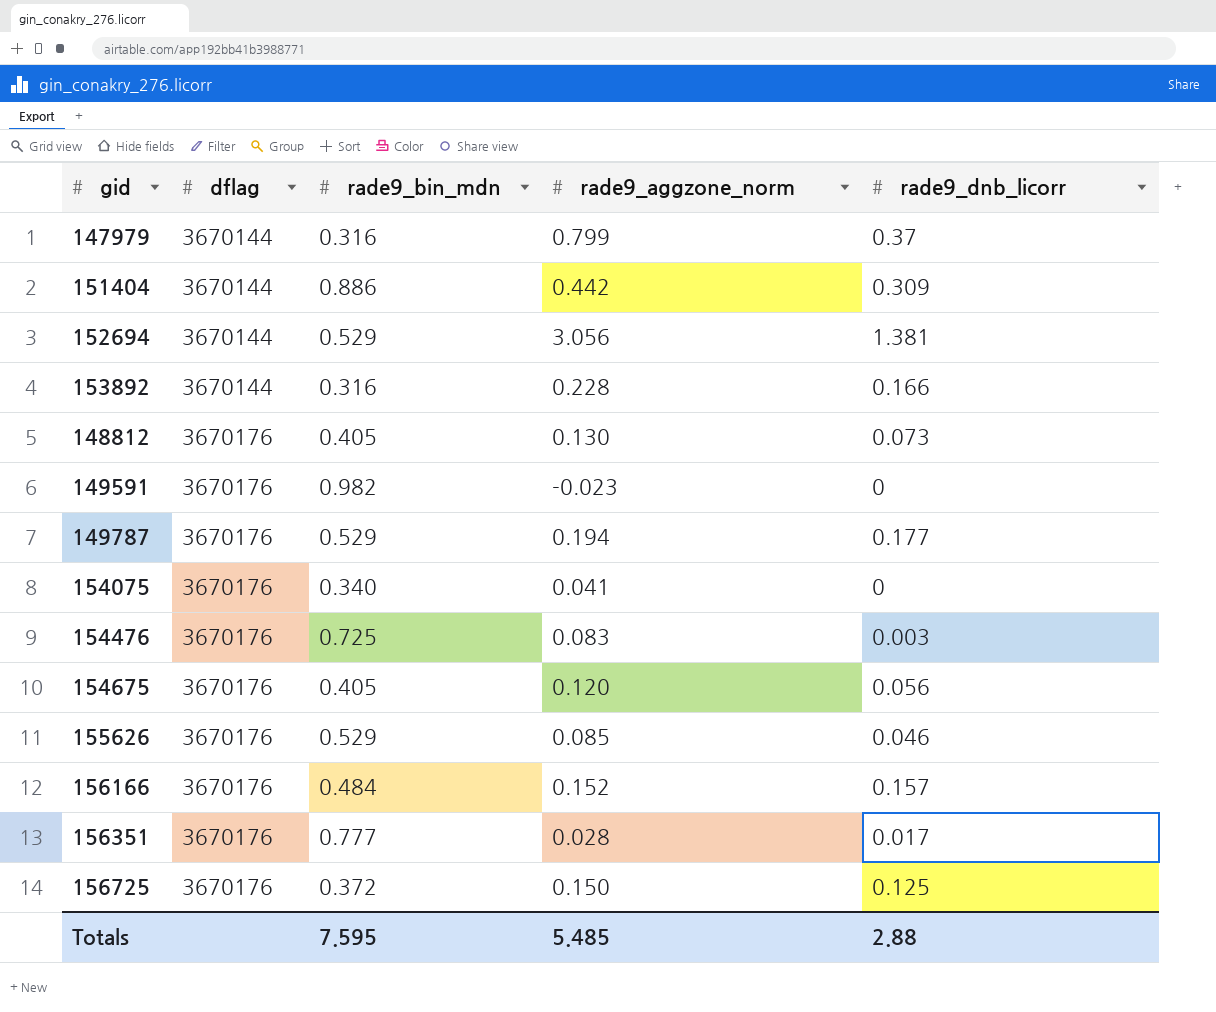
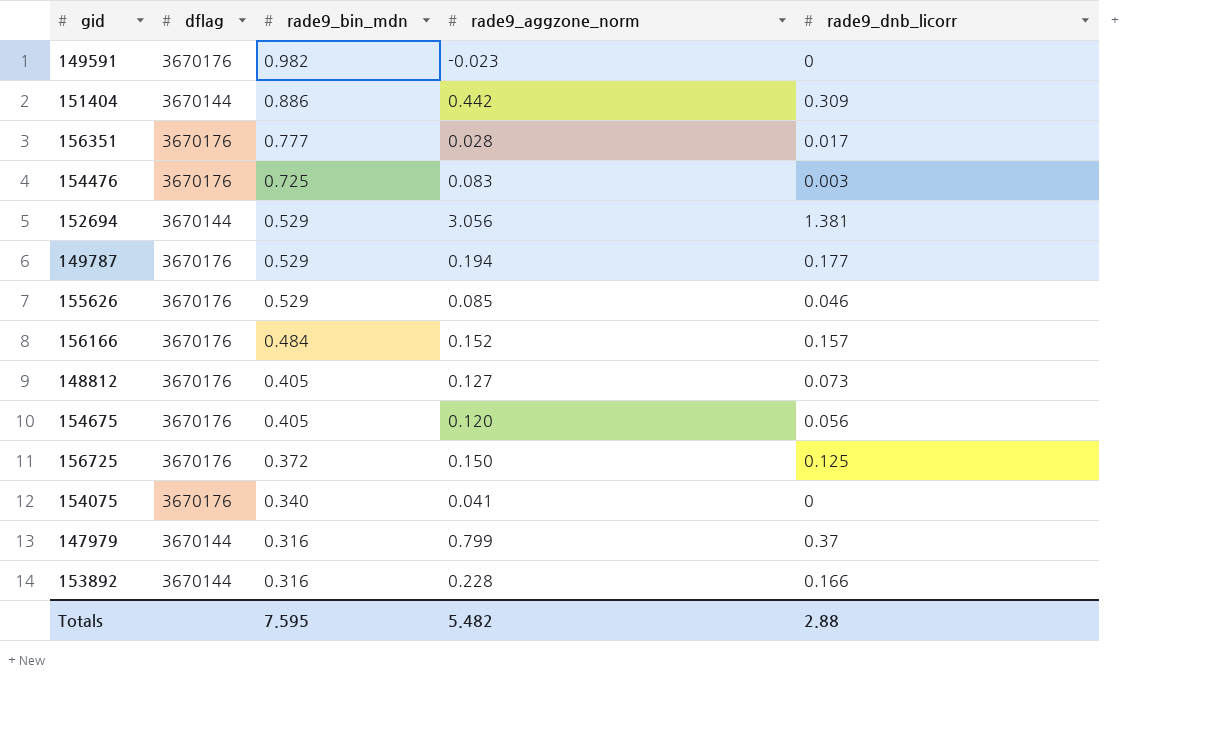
row order: dflag ascending -> rade9_bin_mdn descending
148812 | rade9_aggzone_norm: 0.130 -> 0.127
Totals | rade9_aggzone_norm: 5.485 -> 5.482

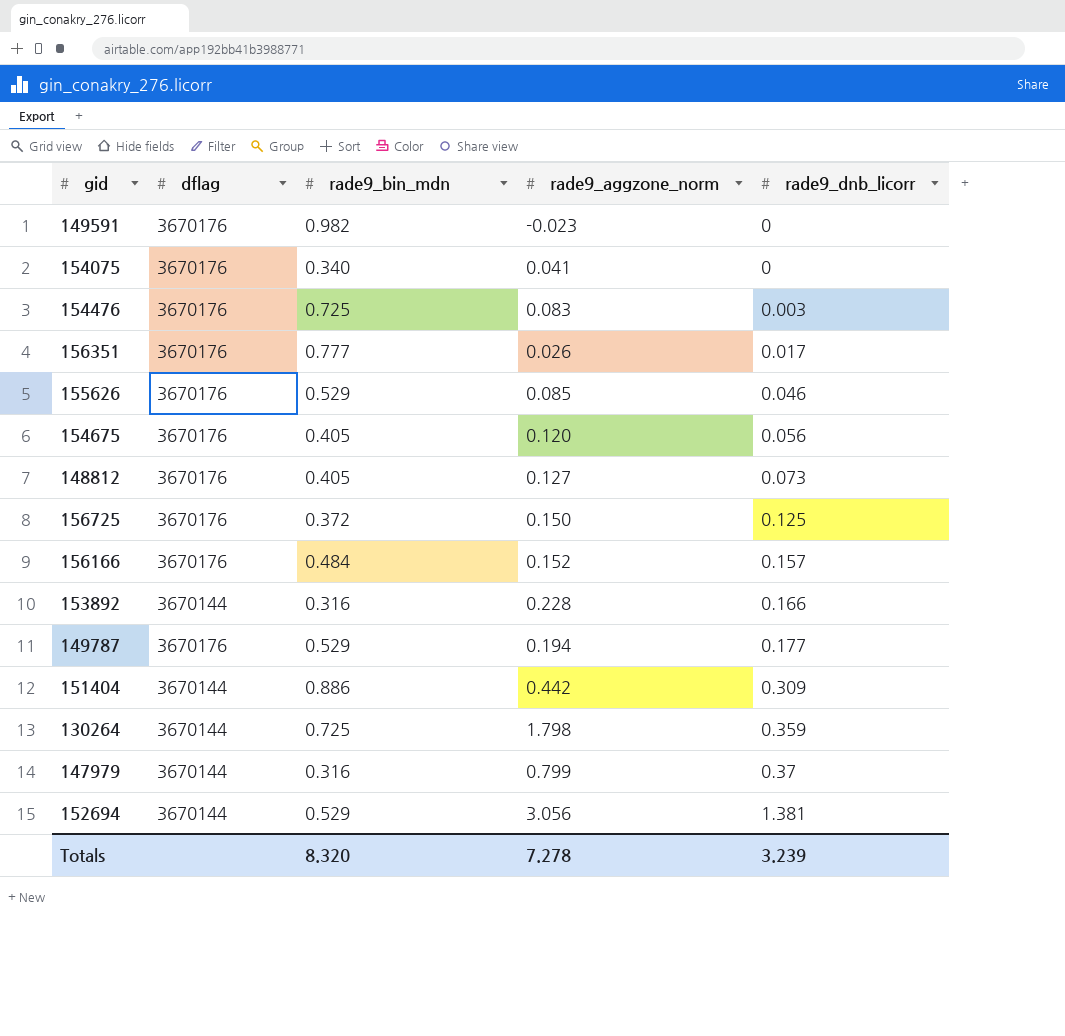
row order: rade9_bin_mdn descending -> rade9_dnb_licorr ascending
156351 | rade9_aggzone_norm: 0.028 -> 0.026
row 130264: none -> 3670144 | 0.725 | 1.798 | 0.359
Totals | rade9_bin_mdn: 7.595 -> 8.320
Totals | rade9_aggzone_norm: 5.482 -> 7.278
Totals | rade9_dnb_licorr: 2.88 -> 3.239

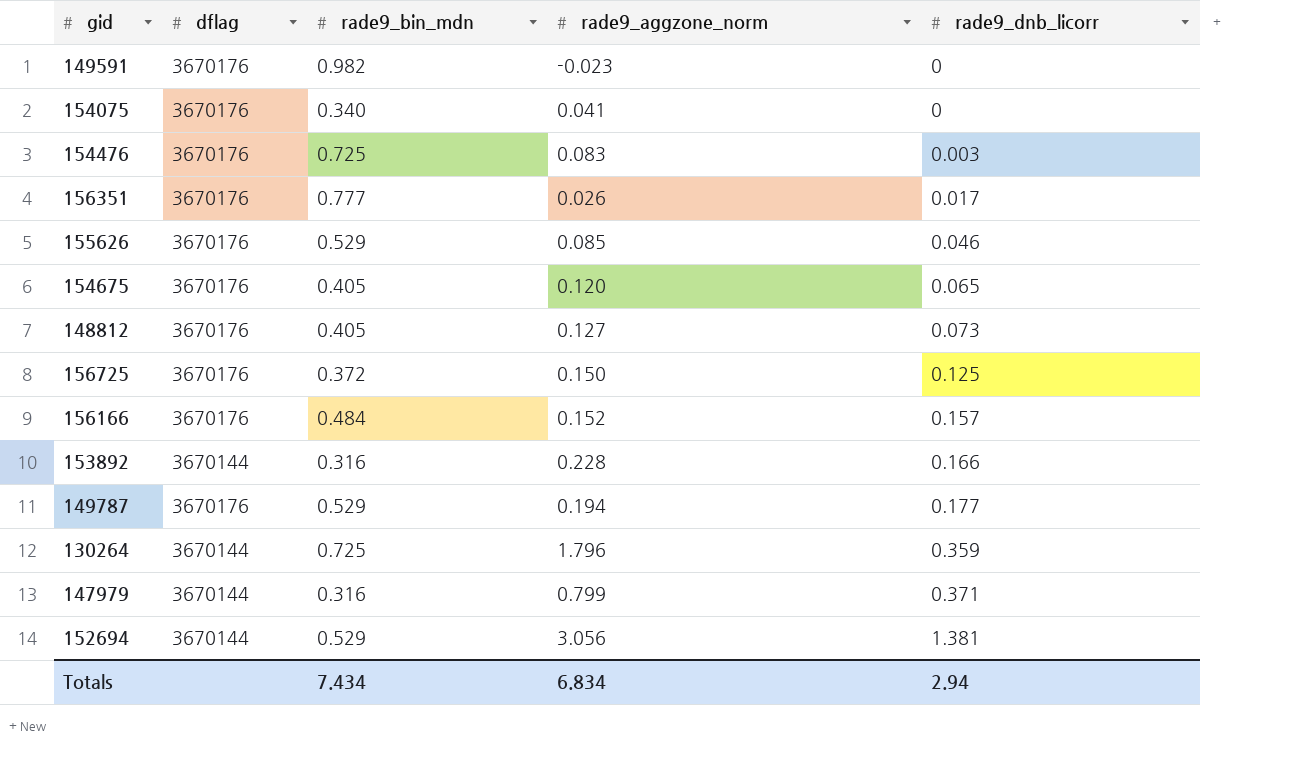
row 151404: 3670144 | 0.886 | 0.442 | 0.309 -> none
154675 | rade9_dnb_licorr: 0.056 -> 0.065
130264 | rade9_aggzone_norm: 1.798 -> 1.796
147979 | rade9_dnb_licorr: 0.37 -> 0.371
Totals | rade9_bin_mdn: 8.320 -> 7.434
Totals | rade9_aggzone_norm: 7.278 -> 6.834
Totals | rade9_dnb_licorr: 3.239 -> 2.94

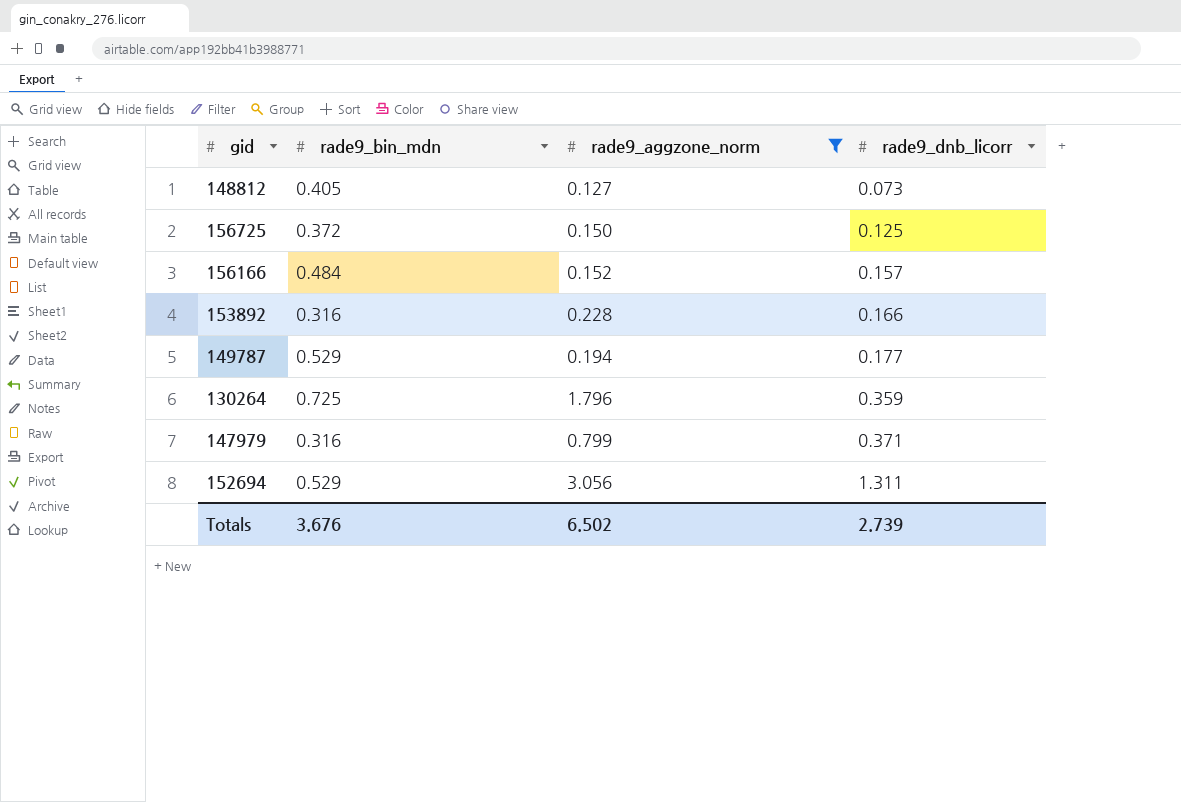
filter: none -> rade9_aggzone_norm >= 0.127
column dflag | position: 2 -> none
152694 | rade9_dnb_licorr: 1.381 -> 1.311
Totals | rade9_bin_mdn: 7.434 -> 3.676
Totals | rade9_aggzone_norm: 6.834 -> 6.502
Totals | rade9_dnb_licorr: 2.94 -> 2.739

